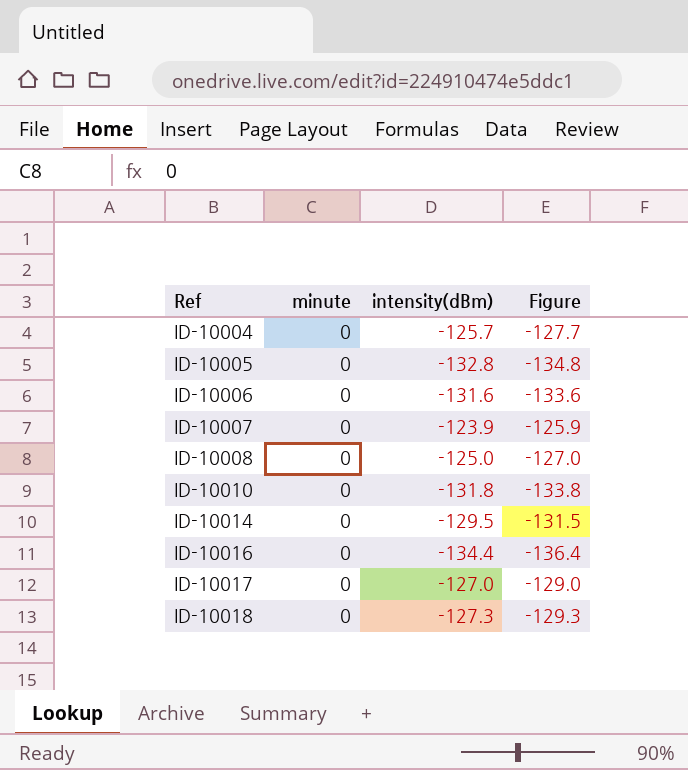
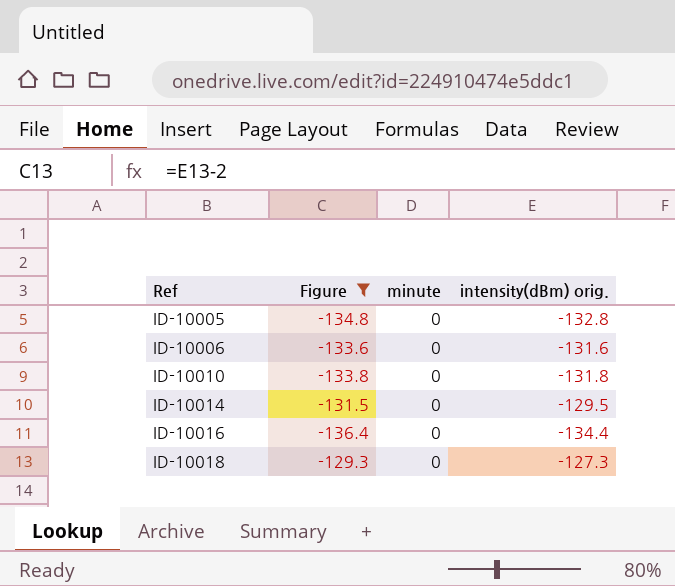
filter: none -> Figure <= -129.3
column Figure | position: 4 -> 2
column name: intensity(dBm) -> intensity(dBm) orig.

